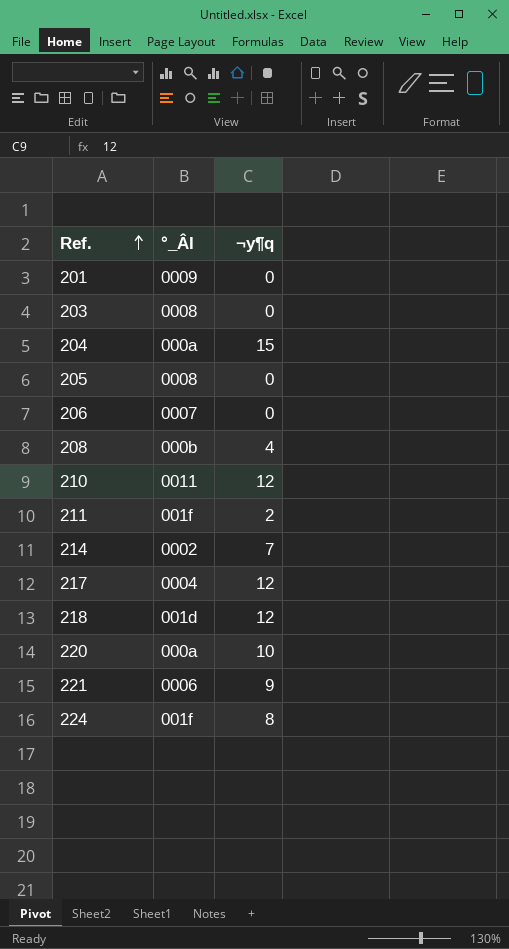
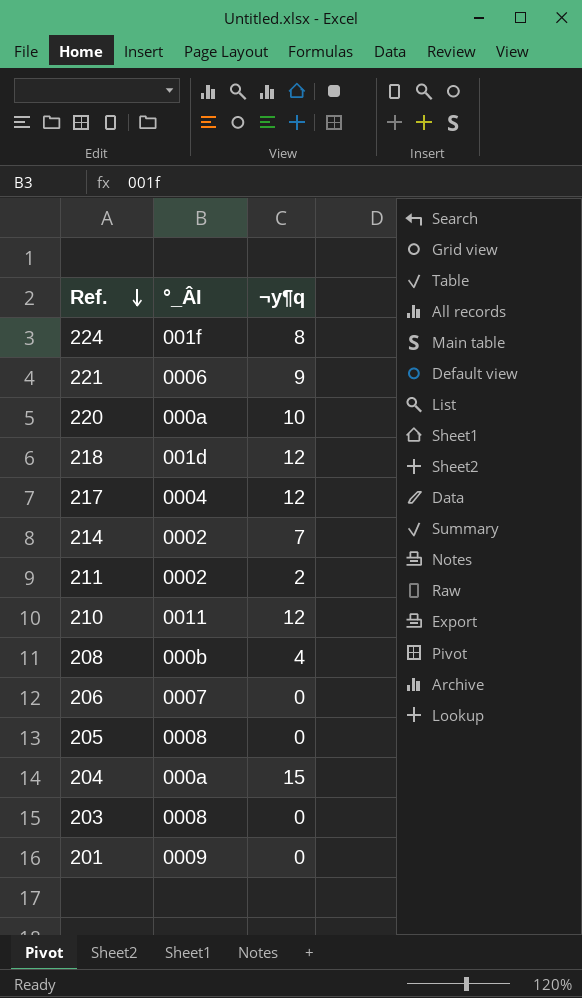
row order: Ref. ascending -> Ref. descending
211 | °_ÂI: 001f -> 0002

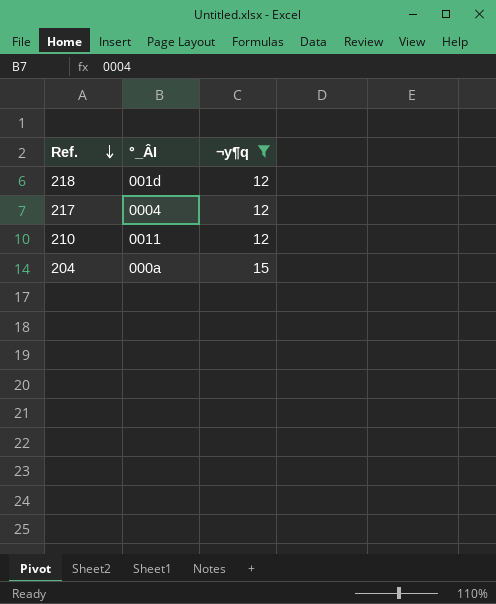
filter: none -> ¬y¶q >= 12

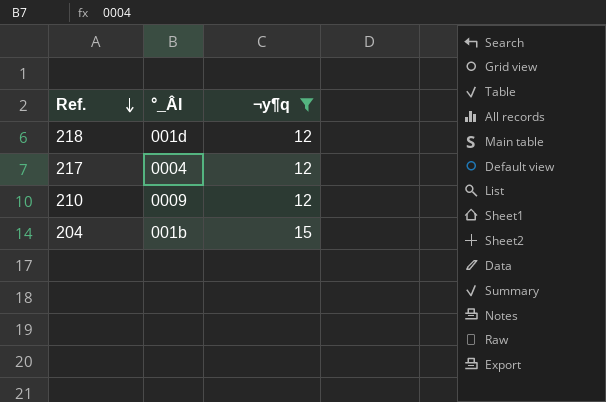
210 | °_ÂI: 0011 -> 0009
204 | °_ÂI: 000a -> 001b

